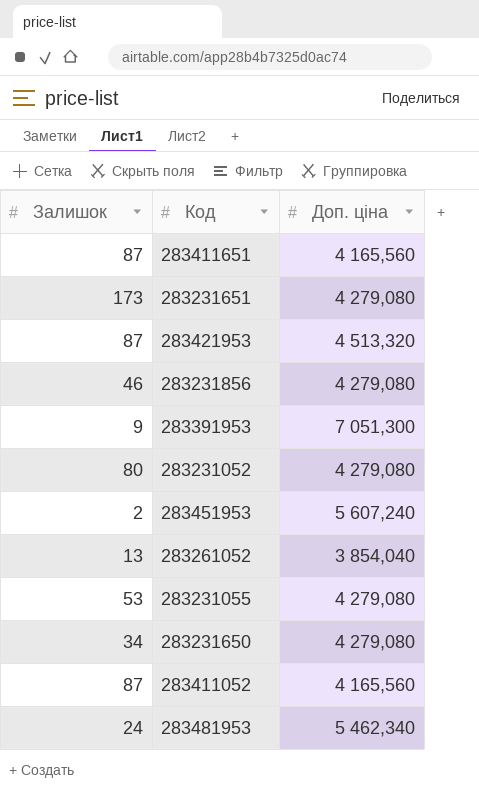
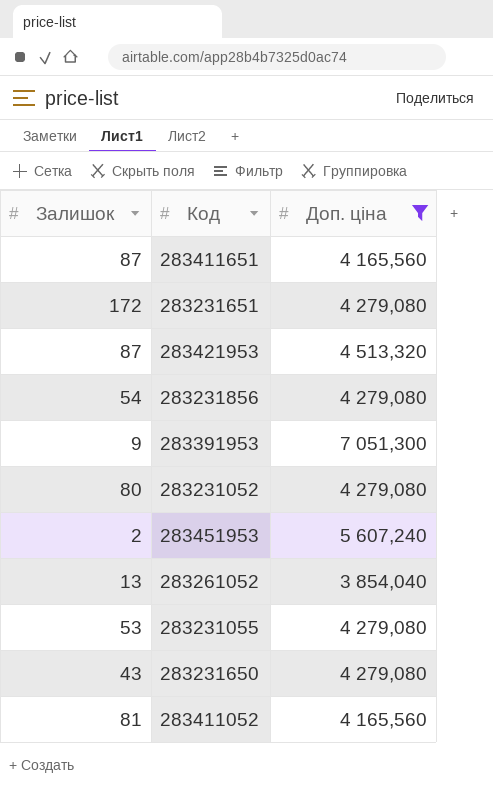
filter: none -> Доп. ціна != 5 462,340
283231651 | Залишок: 173 -> 172
283231856 | Залишок: 46 -> 54
283231650 | Залишок: 34 -> 43
283411052 | Залишок: 87 -> 81

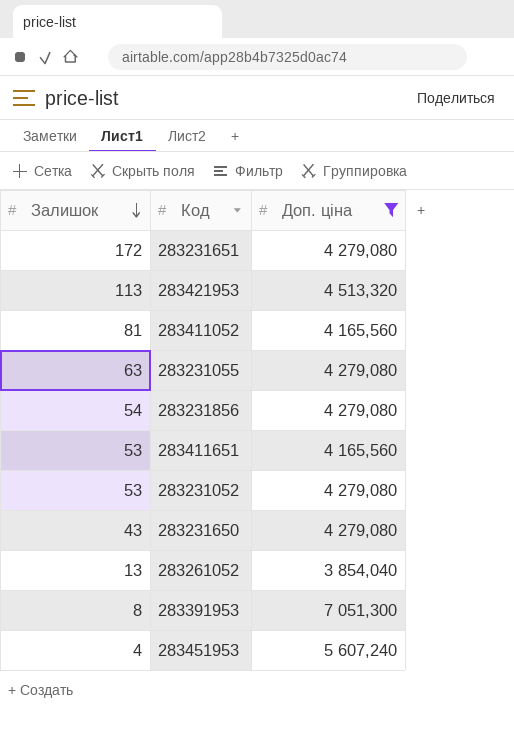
row order: none -> Залишок descending
283421953 | Залишок: 87 -> 113
283231055 | Залишок: 53 -> 63
283411651 | Залишок: 87 -> 53
283231052 | Залишок: 80 -> 53
283391953 | Залишок: 9 -> 8
283451953 | Залишок: 2 -> 4

